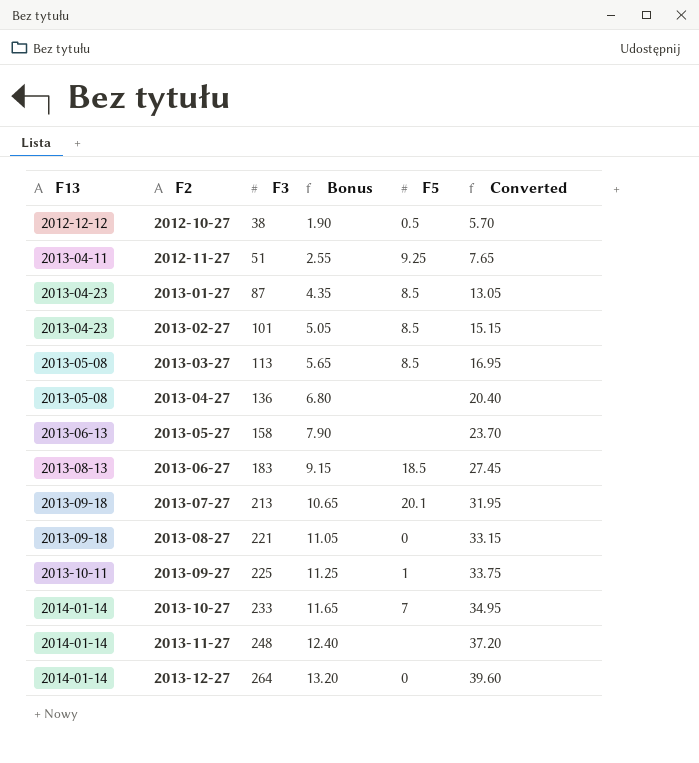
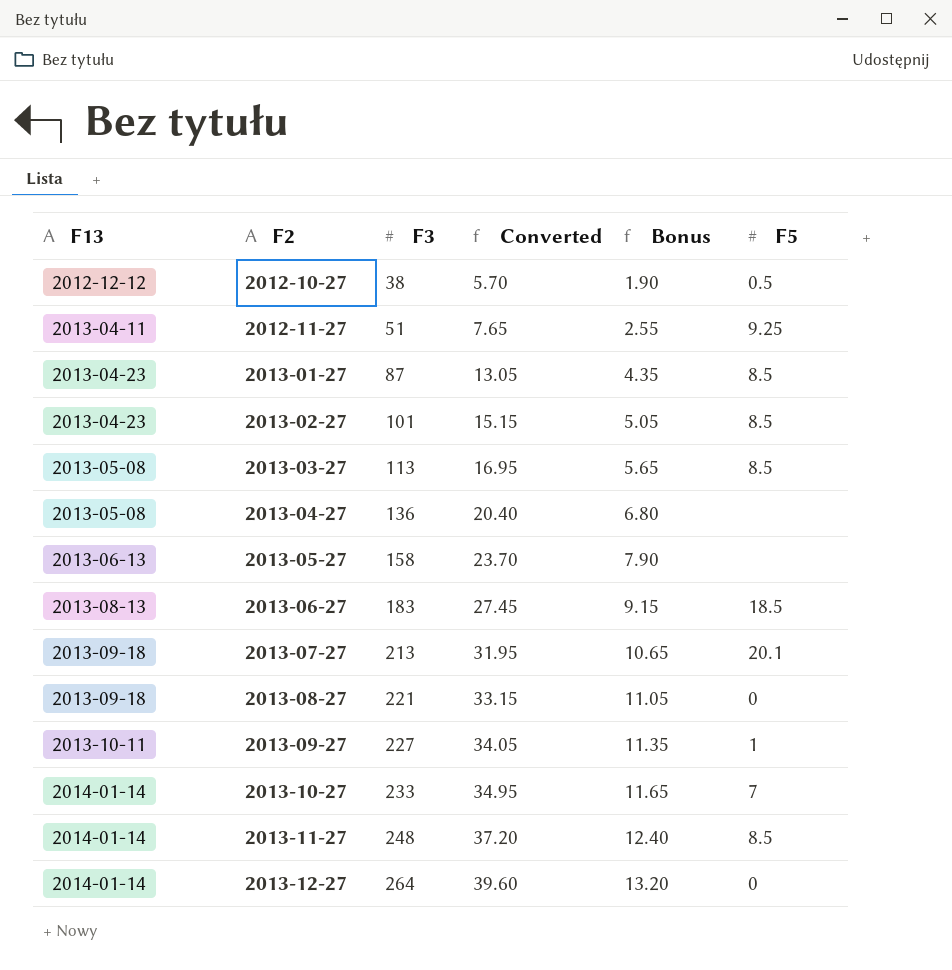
column Converted | position: 6 -> 4
2013-09-27 | F3: 225 -> 227
2013-09-27 | Converted: 33.75 -> 34.05
2013-09-27 | Bonus: 11.25 -> 11.35
2013-11-27 | F5: none -> 8.5

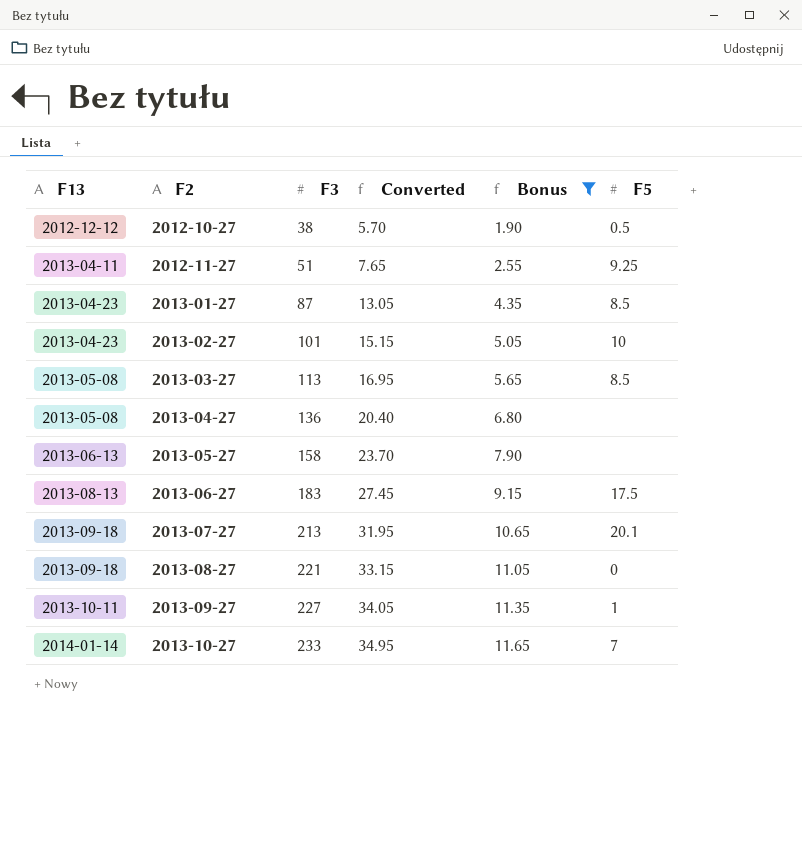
filter: none -> Bonus <= 11.65
2013-02-27 | F5: 8.5 -> 10
2013-06-27 | F5: 18.5 -> 17.5

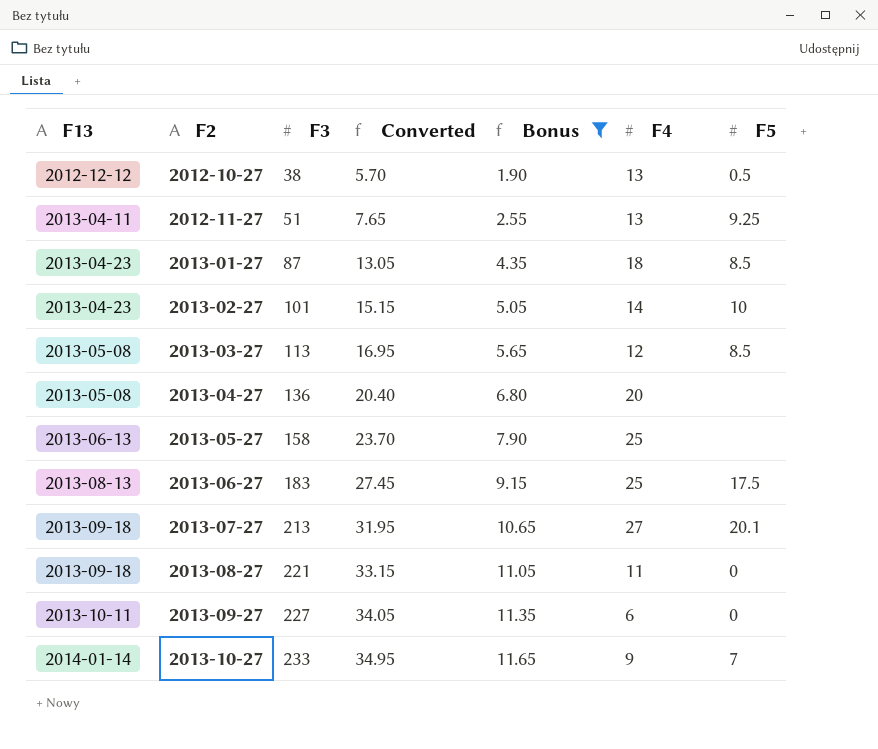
column F4 | position: none -> 6
2013-09-27 | F5: 1 -> 0

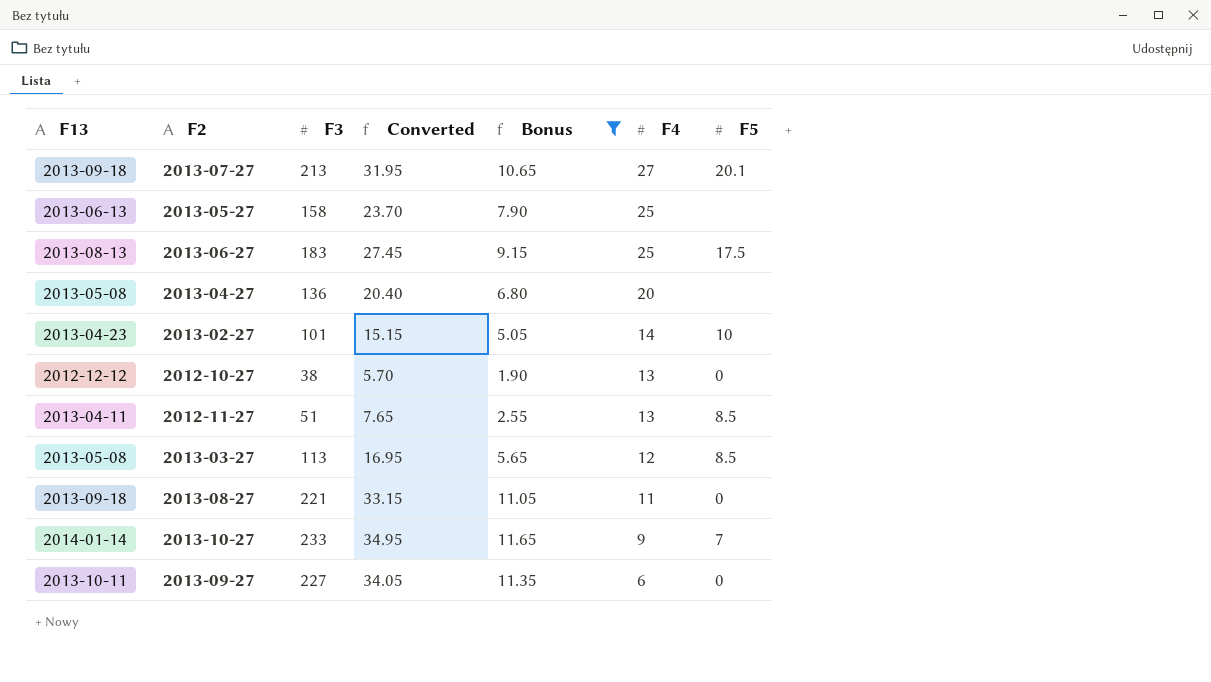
row order: F13 ascending -> F4 descending
row 2013-01-27: 2013-04-23 | 87 | 13.05 | 4.35 | 18 | 8.5 -> none
2012-10-27 | F5: 0.5 -> 0
2012-11-27 | F5: 9.25 -> 8.5

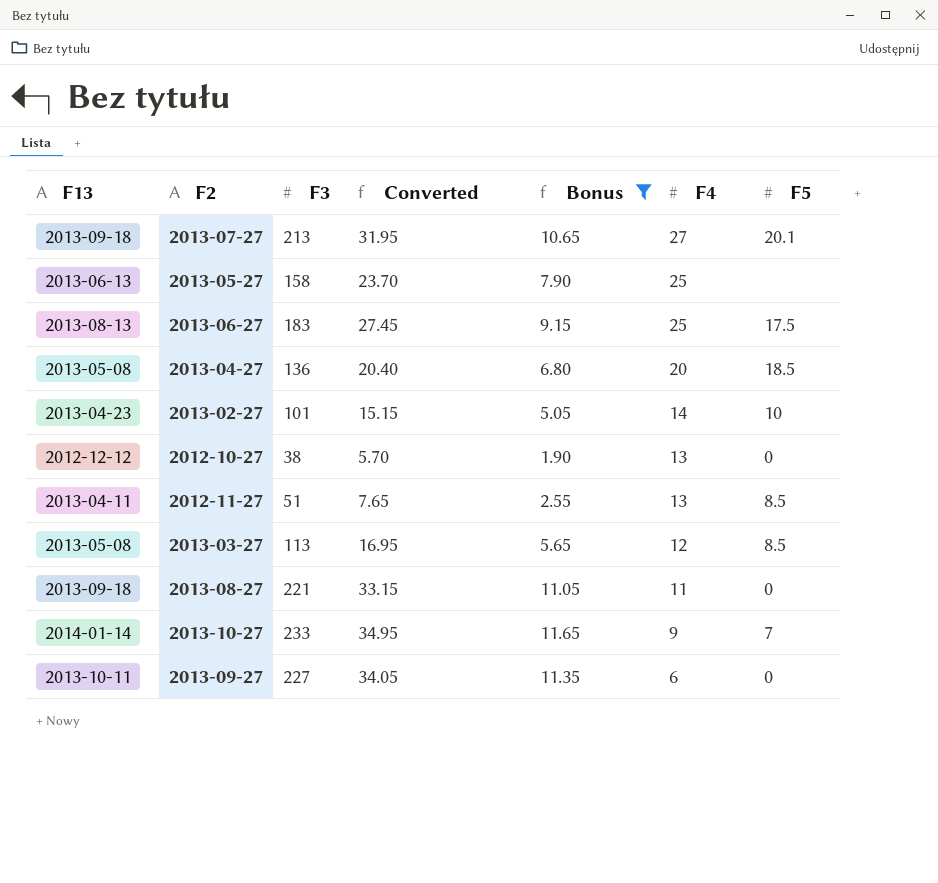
2013-04-27 | F5: none -> 18.5

